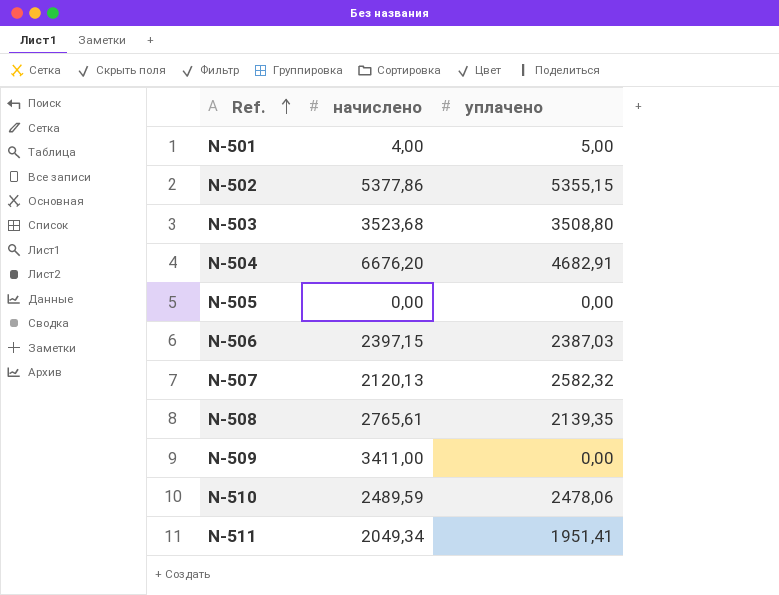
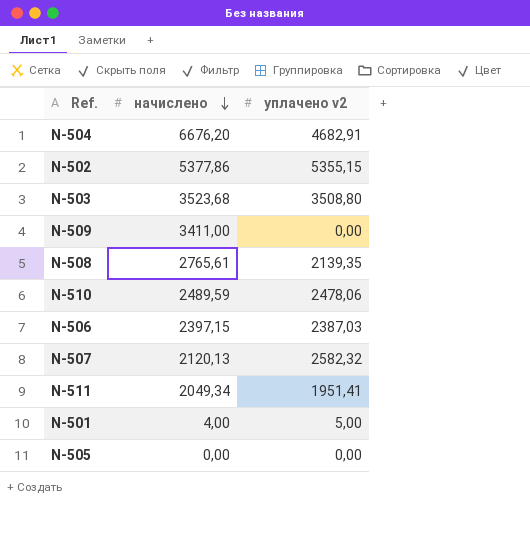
row order: Ref. ascending -> начислено descending
column name: уплачено -> уплачено v2

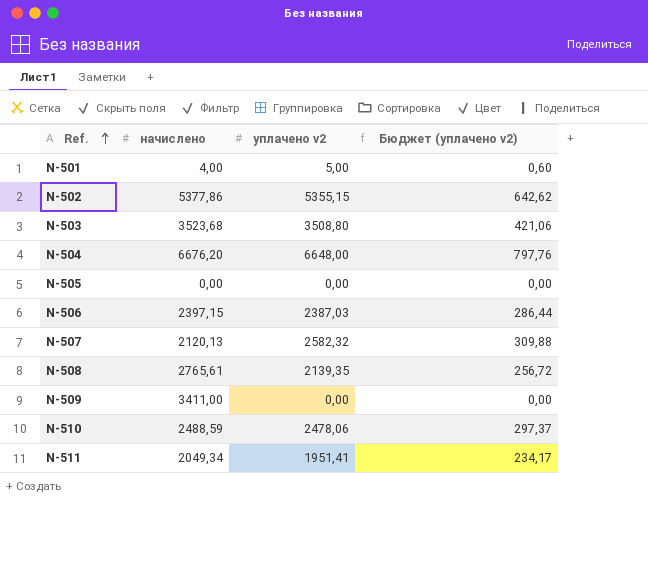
row order: начислено descending -> Ref. ascending
column Бюджет (уплачено v2) | formula: none -> [уплачено v2] * 0,12
N-504 | уплачено v2: 4682,91 -> 6648,00
N-510 | начислено: 2489,59 -> 2488,59

